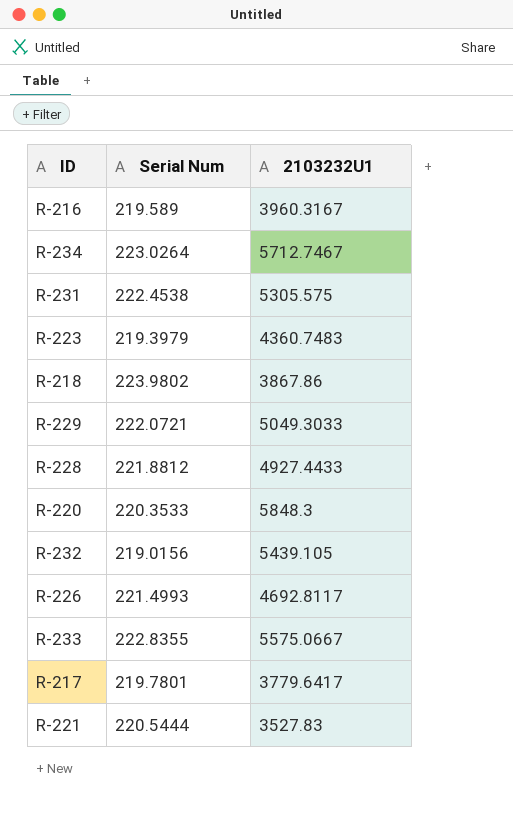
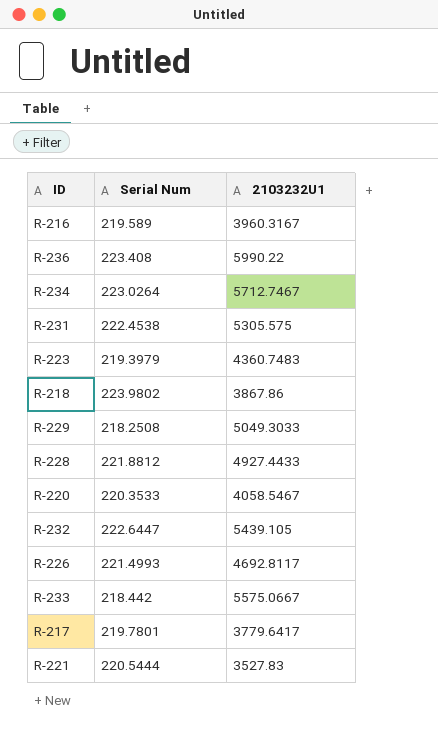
row R-236: none -> 223.408 | 5990.22
R-229 | Serial Num: 222.0721 -> 218.2508
R-220 | 2103232U1: 5848.3 -> 4058.5467
R-232 | Serial Num: 219.0156 -> 222.6447
R-233 | Serial Num: 222.8355 -> 218.442

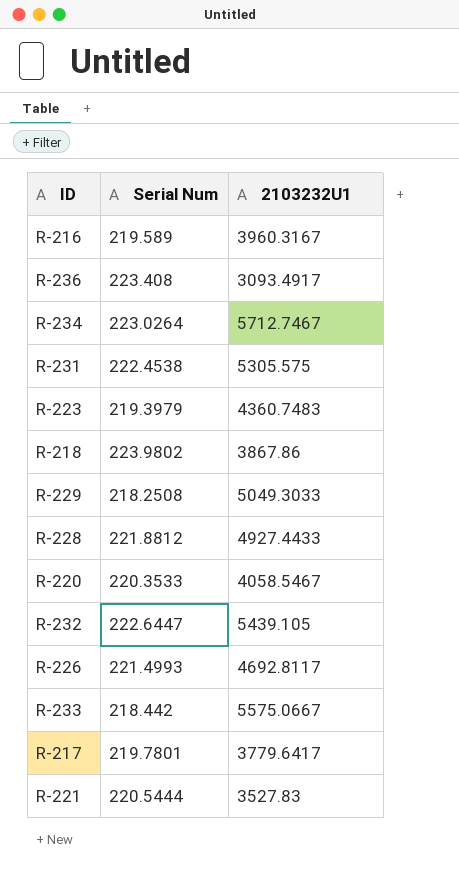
R-236 | 2103232U1: 5990.22 -> 3093.4917

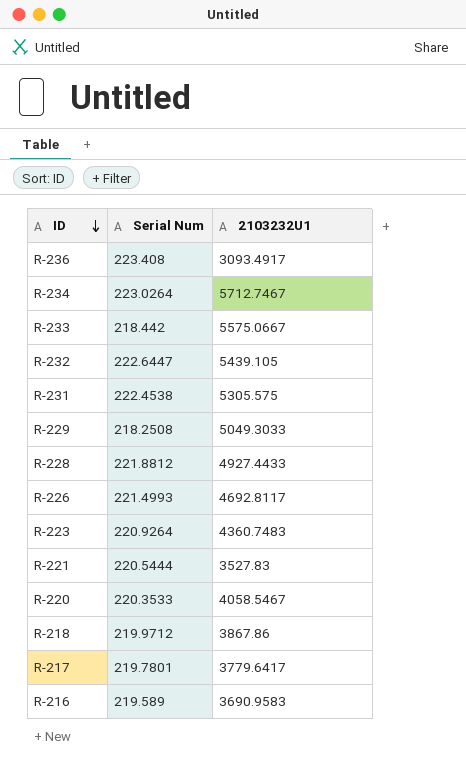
row order: none -> ID descending
R-223 | Serial Num: 219.3979 -> 220.9264
R-218 | Serial Num: 223.9802 -> 219.9712
R-216 | 2103232U1: 3960.3167 -> 3690.9583

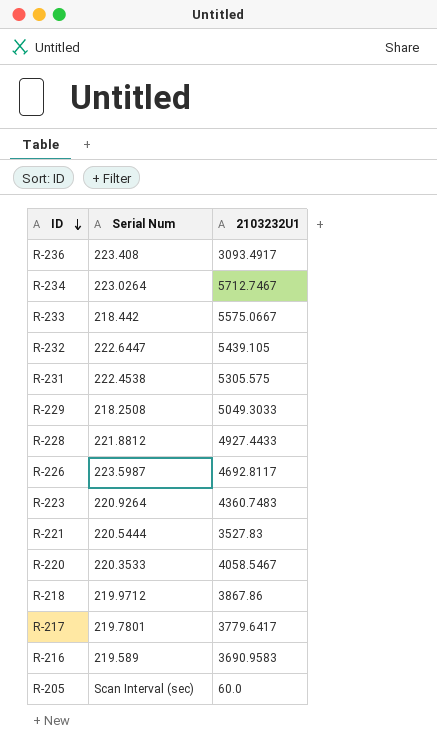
R-226 | Serial Num: 221.4993 -> 223.5987
row R-205: none -> Scan Interval (sec) | 60.0

